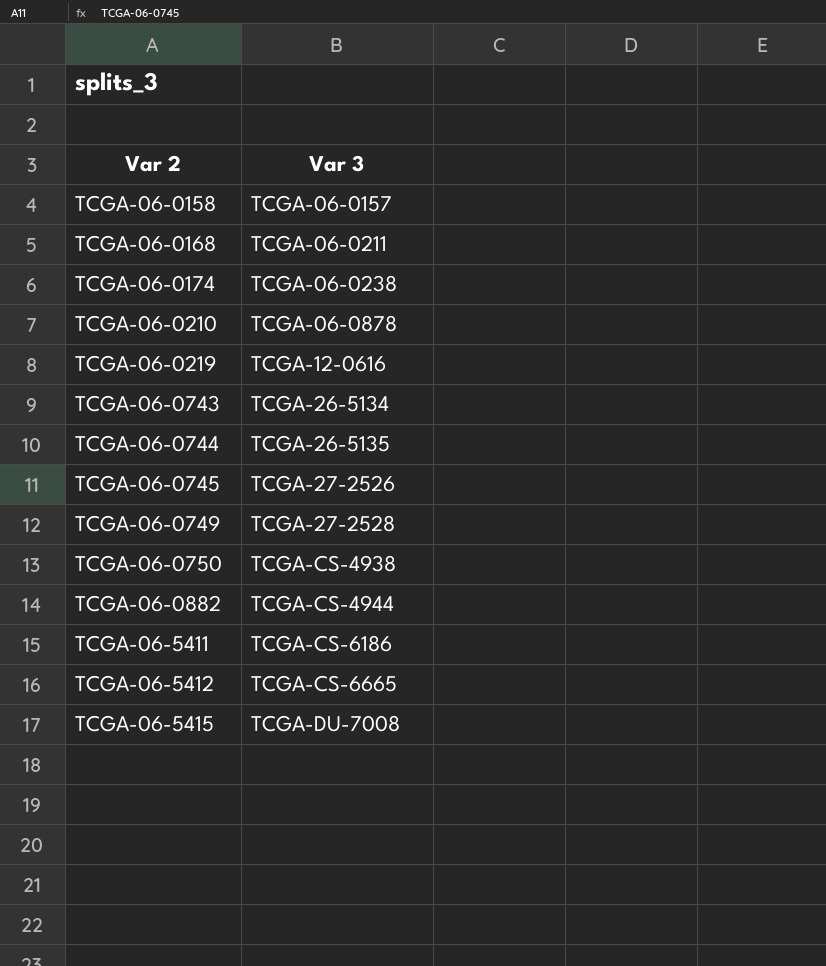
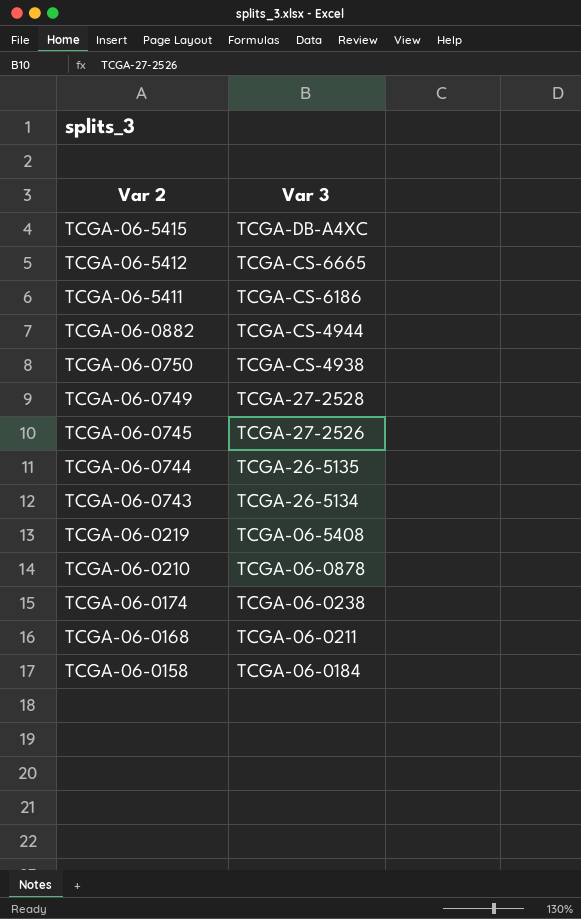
row order: Var 2 ascending -> Var 2 descending
TCGA-06-5415 | Var 3: TCGA-DU-7008 -> TCGA-DB-A4XC
TCGA-06-0219 | Var 3: TCGA-12-0616 -> TCGA-06-5408
TCGA-06-0158 | Var 3: TCGA-06-0157 -> TCGA-06-0184

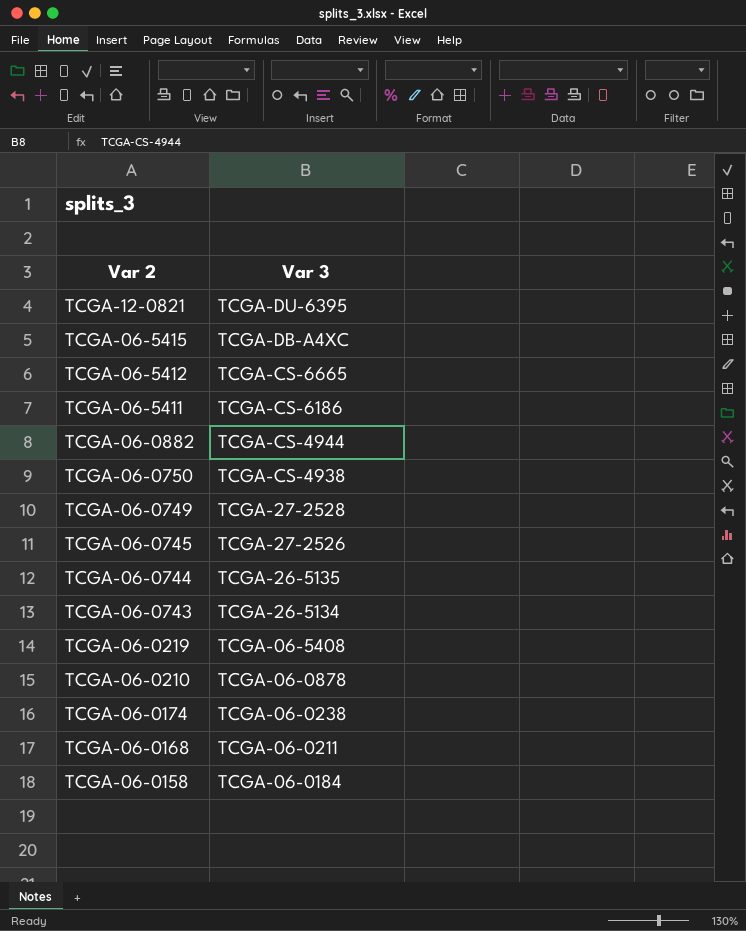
row TCGA-12-0821: none -> TCGA-DU-6395

